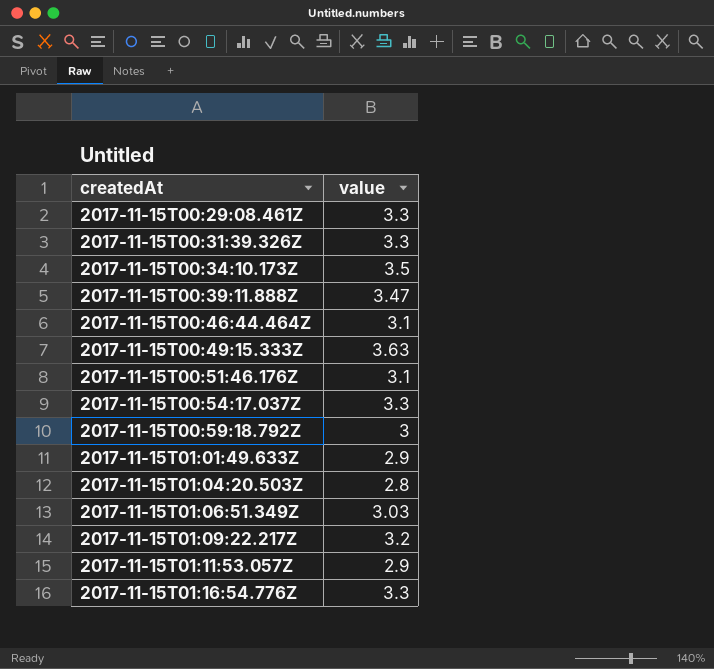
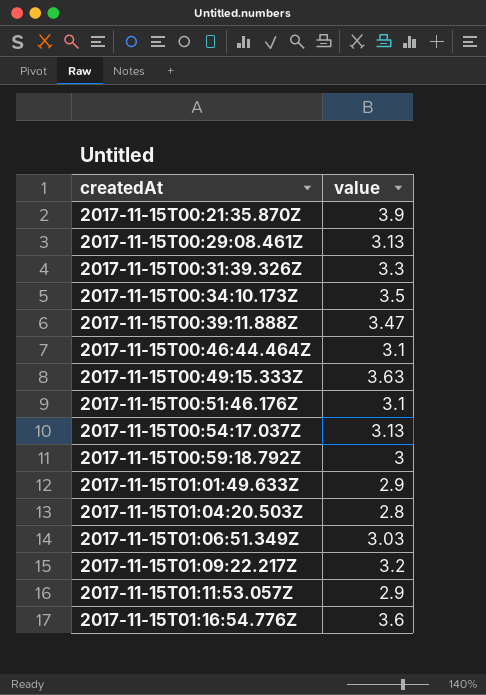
row 2017-11-15T00:21:35.870Z: none -> 3.9
2017-11-15T00:29:08.461Z | value: 3.3 -> 3.13
2017-11-15T00:54:17.037Z | value: 3.3 -> 3.13
2017-11-15T01:16:54.776Z | value: 3.3 -> 3.6

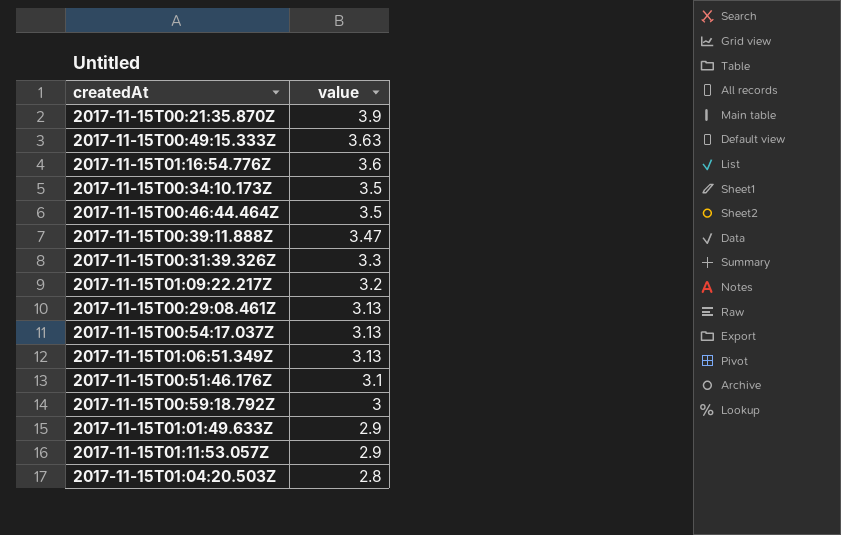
row order: createdAt ascending -> value descending
2017-11-15T00:46:44.464Z | value: 3.1 -> 3.5
2017-11-15T01:06:51.349Z | value: 3.03 -> 3.13

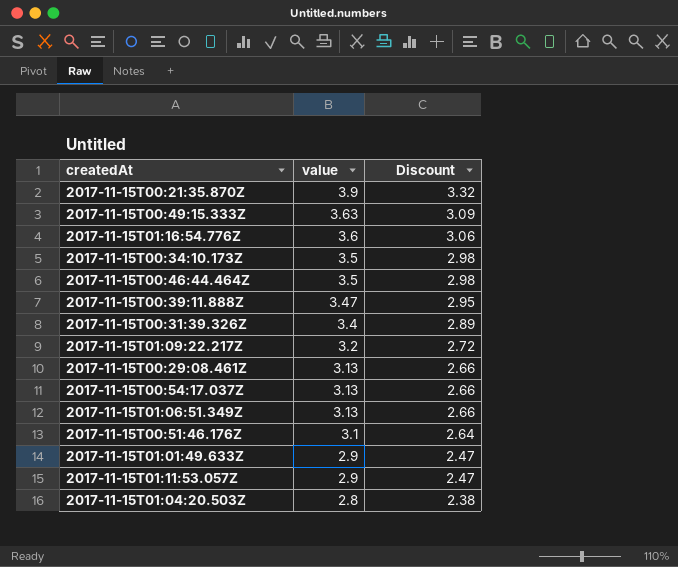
column Discount | formula: none -> [value] * 0.85
row 2017-11-15T00:59:18.792Z: 3 -> none
2017-11-15T00:31:39.326Z | value: 3.3 -> 3.4

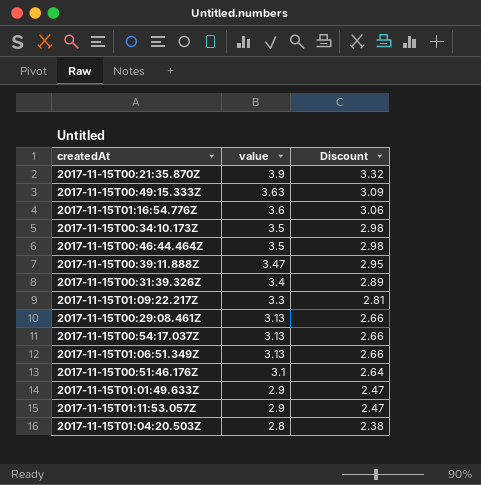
2017-11-15T01:09:22.217Z | value: 3.2 -> 3.3
2017-11-15T01:09:22.217Z | Discount: 2.72 -> 2.81

